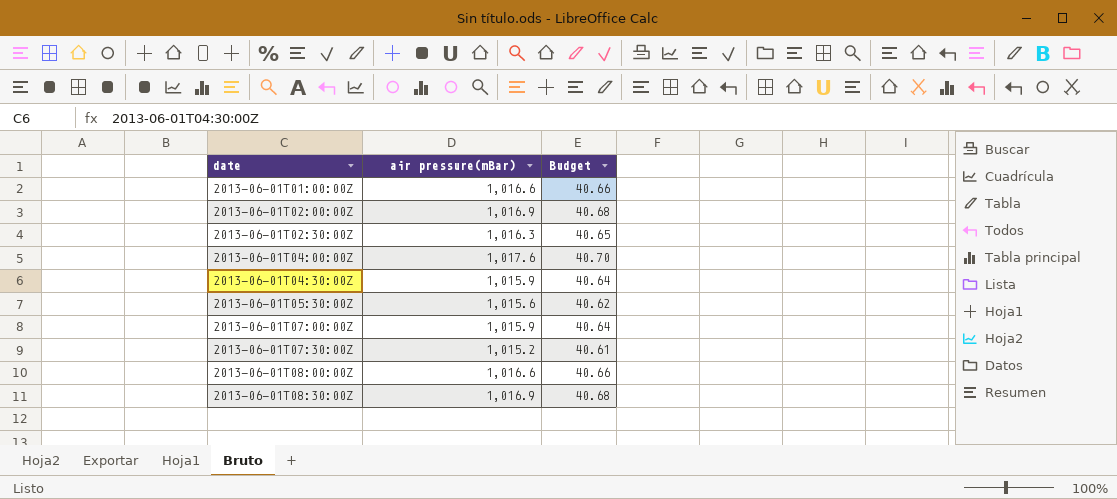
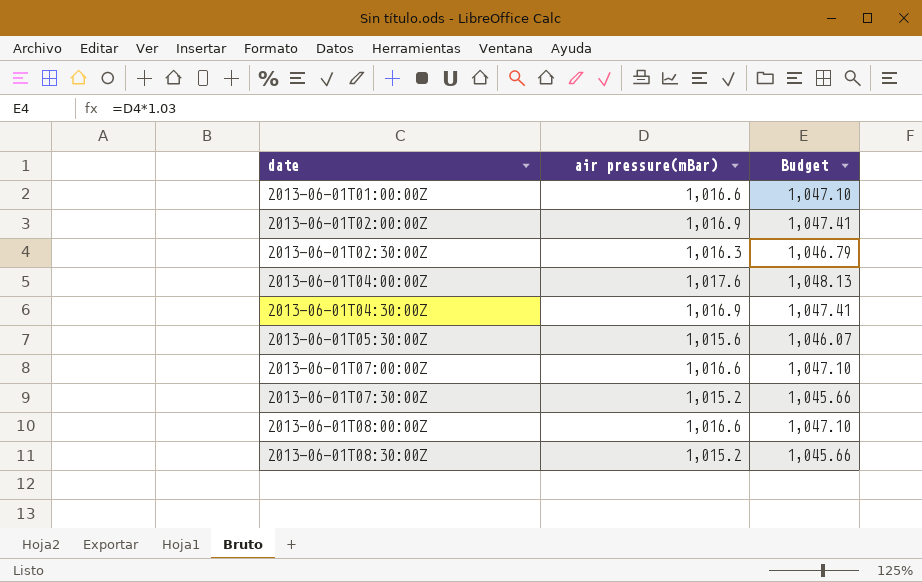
column Budget | formula: [air pressure(mBar)] * 0.04 -> [air pressure(mBar)] * 1.03
2013-06-01T04:30:00Z | air pressure(mBar): 1,015.9 -> 1,016.9
2013-06-01T07:00:00Z | air pressure(mBar): 1,015.9 -> 1,016.6
2013-06-01T08:30:00Z | air pressure(mBar): 1,016.9 -> 1,015.2

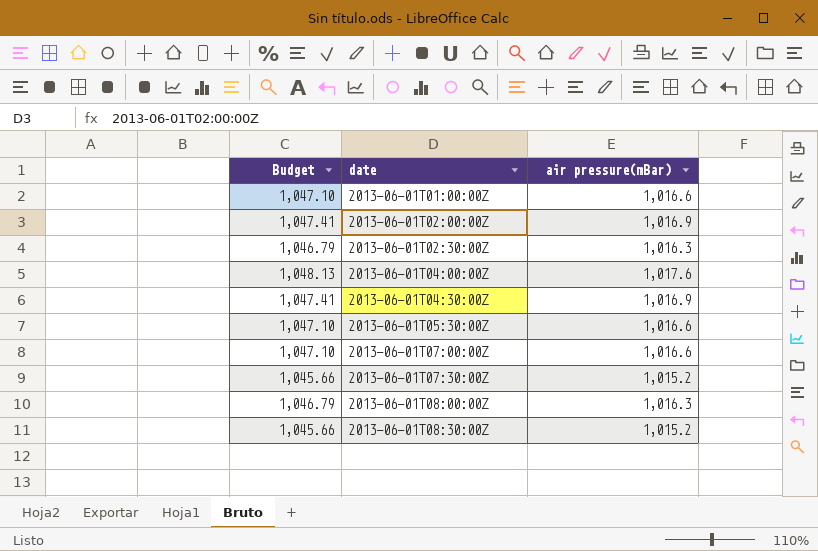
column Budget | position: 3 -> 1
2013-06-01T05:30:00Z | Budget: 1,046.07 -> 1,047.10
2013-06-01T05:30:00Z | air pressure(mBar): 1,015.6 -> 1,016.6
2013-06-01T08:00:00Z | Budget: 1,047.10 -> 1,046.79
2013-06-01T08:00:00Z | air pressure(mBar): 1,016.6 -> 1,016.3

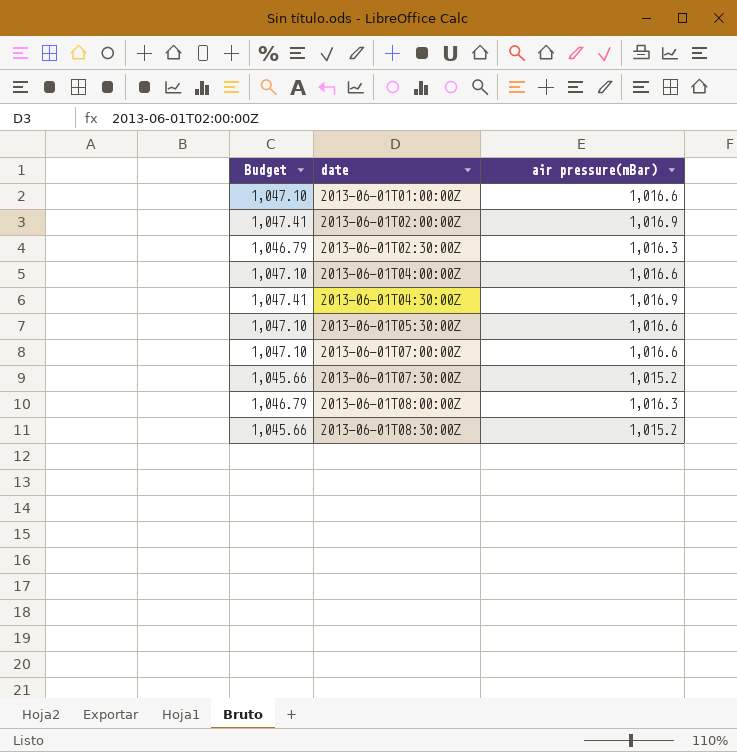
2013-06-01T04:00:00Z | Budget: 1,048.13 -> 1,047.10
2013-06-01T04:00:00Z | air pressure(mBar): 1,017.6 -> 1,016.6

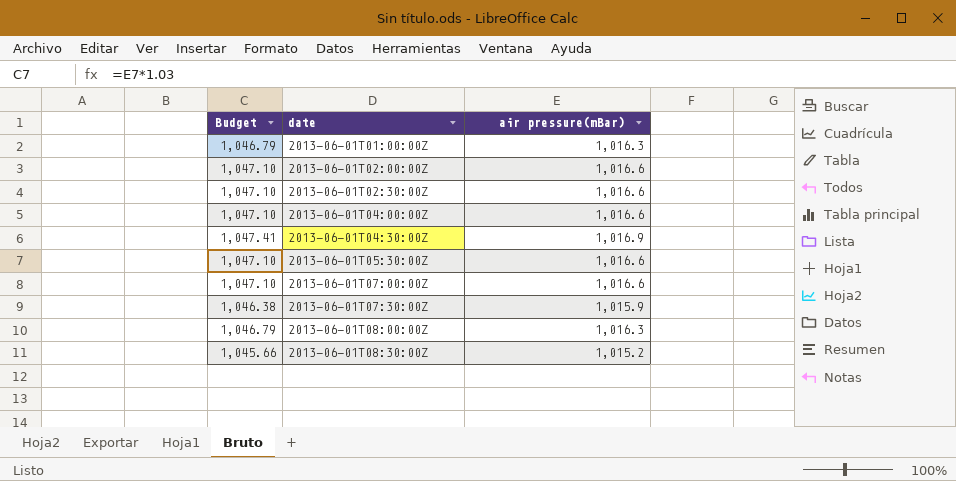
2013-06-01T01:00:00Z | Budget: 1,047.10 -> 1,046.79
2013-06-01T01:00:00Z | air pressure(mBar): 1,016.6 -> 1,016.3
2013-06-01T02:00:00Z | Budget: 1,047.41 -> 1,047.10
2013-06-01T02:00:00Z | air pressure(mBar): 1,016.9 -> 1,016.6
2013-06-01T02:30:00Z | Budget: 1,046.79 -> 1,047.10
2013-06-01T02:30:00Z | air pressure(mBar): 1,016.3 -> 1,016.6
2013-06-01T07:30:00Z | Budget: 1,045.66 -> 1,046.38
2013-06-01T07:30:00Z | air pressure(mBar): 1,015.2 -> 1,015.9

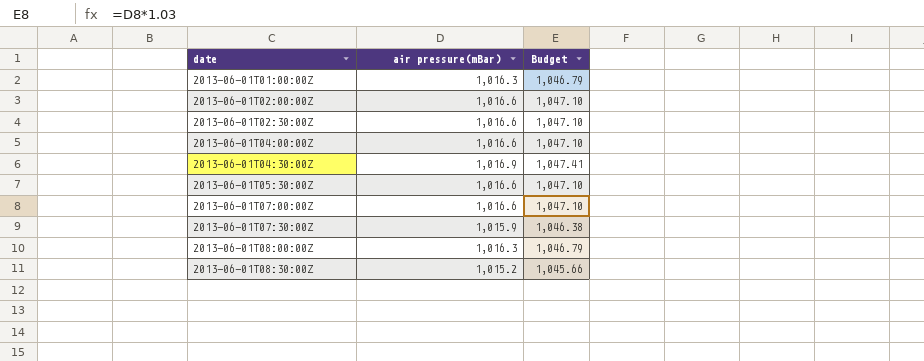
column Budget | position: 1 -> 3

